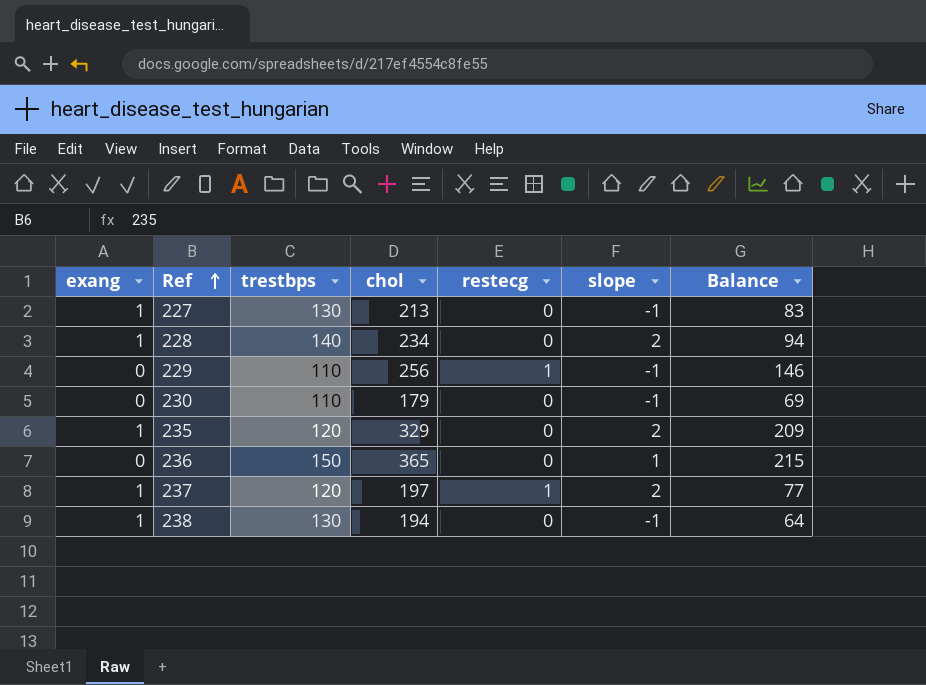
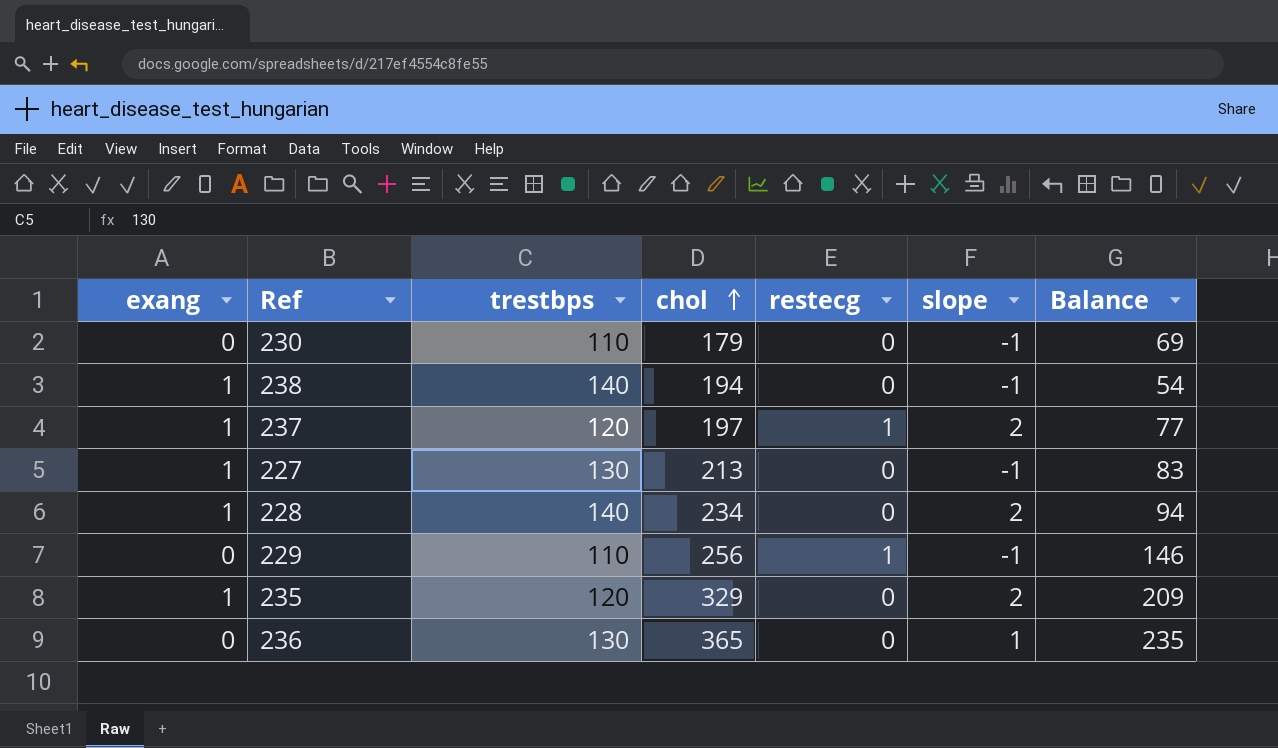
row order: Ref ascending -> chol ascending
238 | trestbps: 130 -> 140
238 | Balance: 64 -> 54
236 | trestbps: 150 -> 130
236 | Balance: 215 -> 235

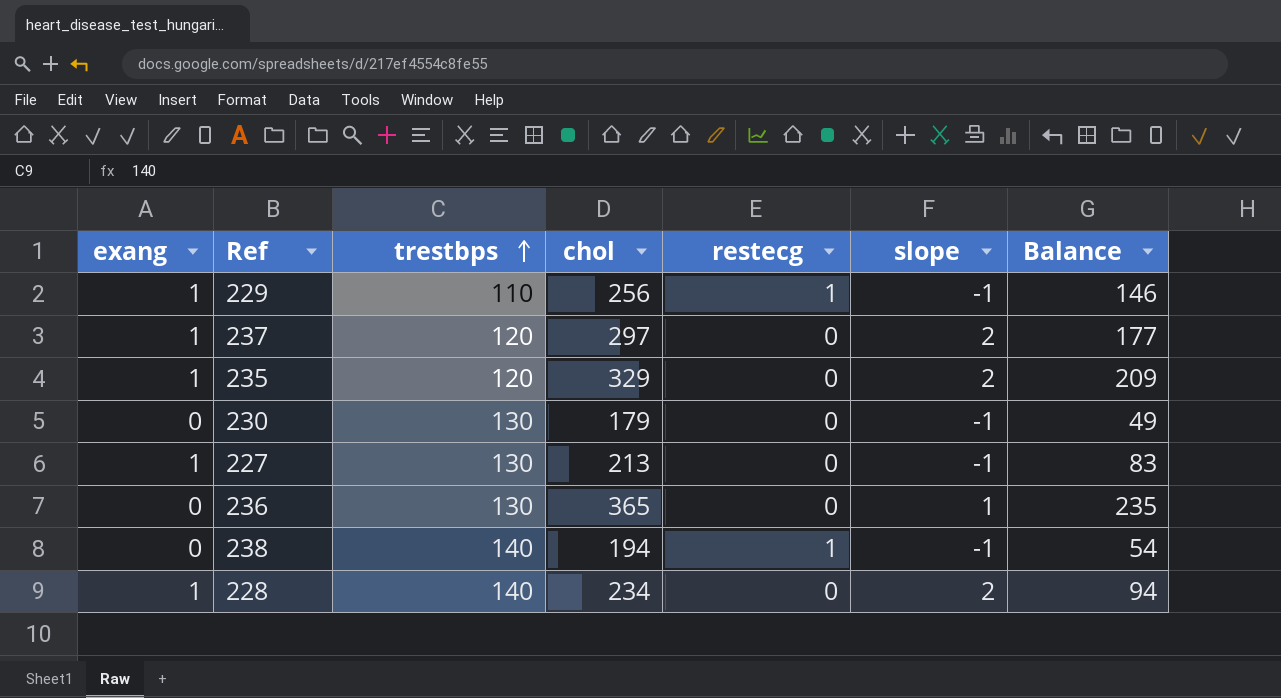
row order: chol ascending -> trestbps ascending
229 | exang: 0 -> 1
237 | chol: 197 -> 297
237 | restecg: 1 -> 0
237 | Balance: 77 -> 177
230 | trestbps: 110 -> 130
230 | Balance: 69 -> 49
238 | exang: 1 -> 0
238 | restecg: 0 -> 1

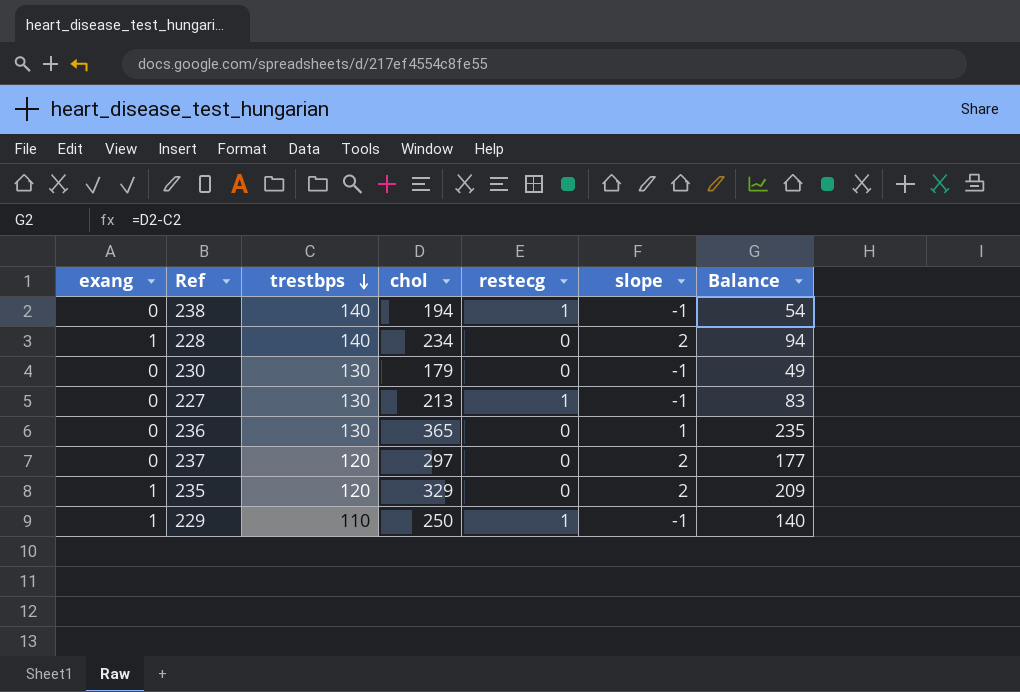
row order: trestbps ascending -> trestbps descending
227 | exang: 1 -> 0
227 | restecg: 0 -> 1
237 | exang: 1 -> 0
229 | chol: 256 -> 250
229 | Balance: 146 -> 140

